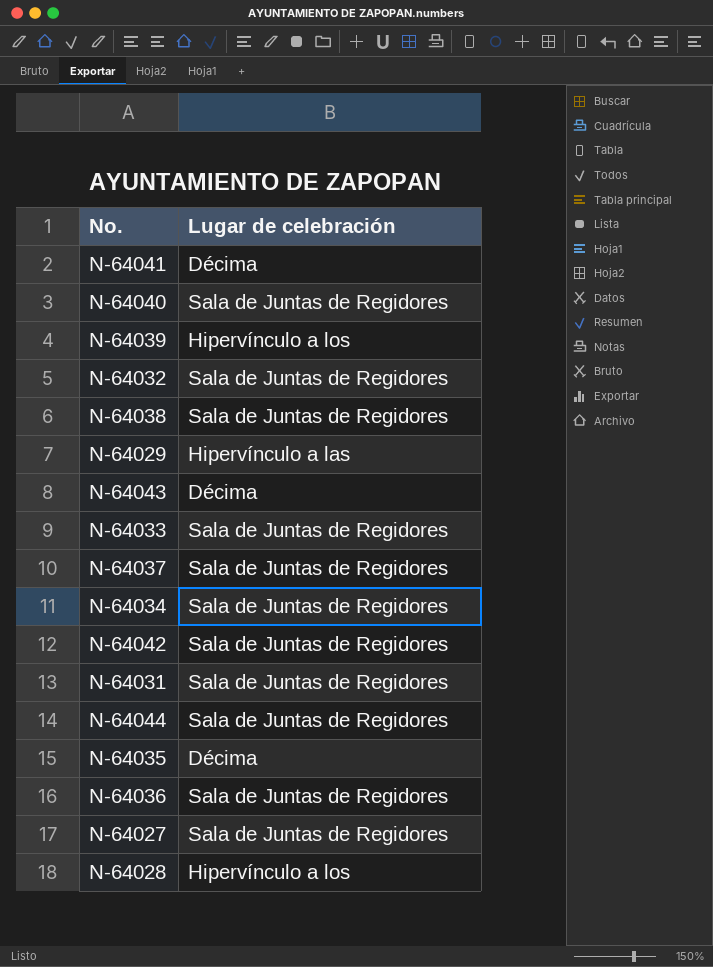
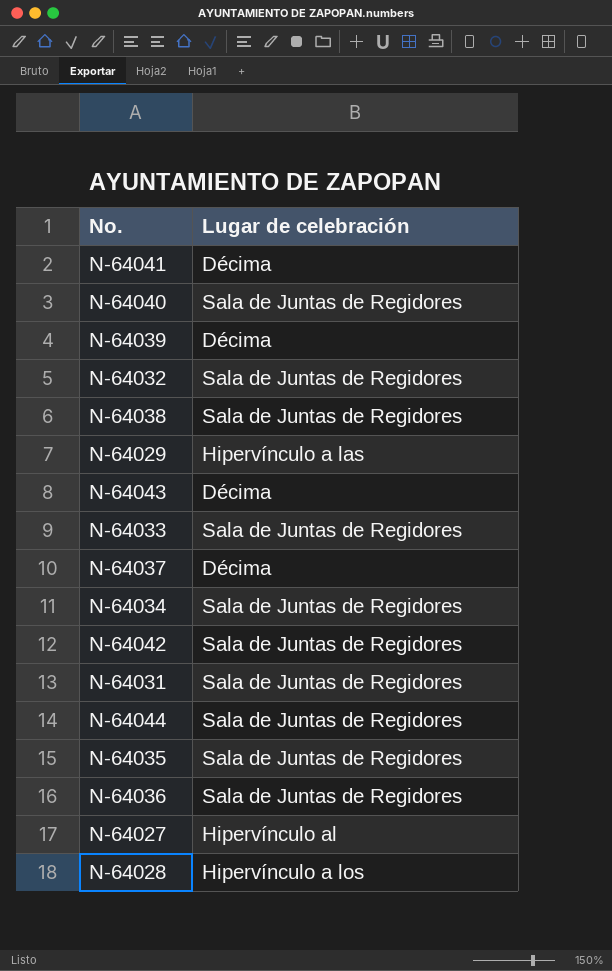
N-64039 | Lugar de celebración: Hipervínculo a los -> Décima
N-64037 | Lugar de celebración: Sala de Juntas de Regidores -> Décima
N-64035 | Lugar de celebración: Décima -> Sala de Juntas de Regidores
N-64027 | Lugar de celebración: Sala de Juntas de Regidores -> Hipervínculo al

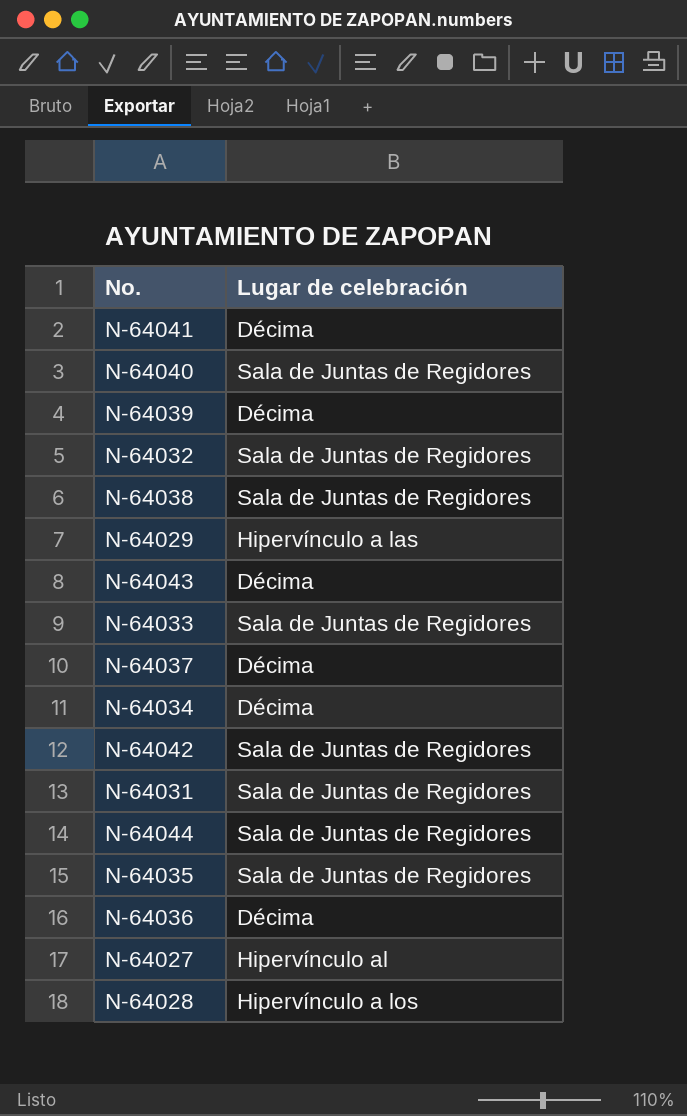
N-64034 | Lugar de celebración: Sala de Juntas de Regidores -> Décima
N-64036 | Lugar de celebración: Sala de Juntas de Regidores -> Décima

